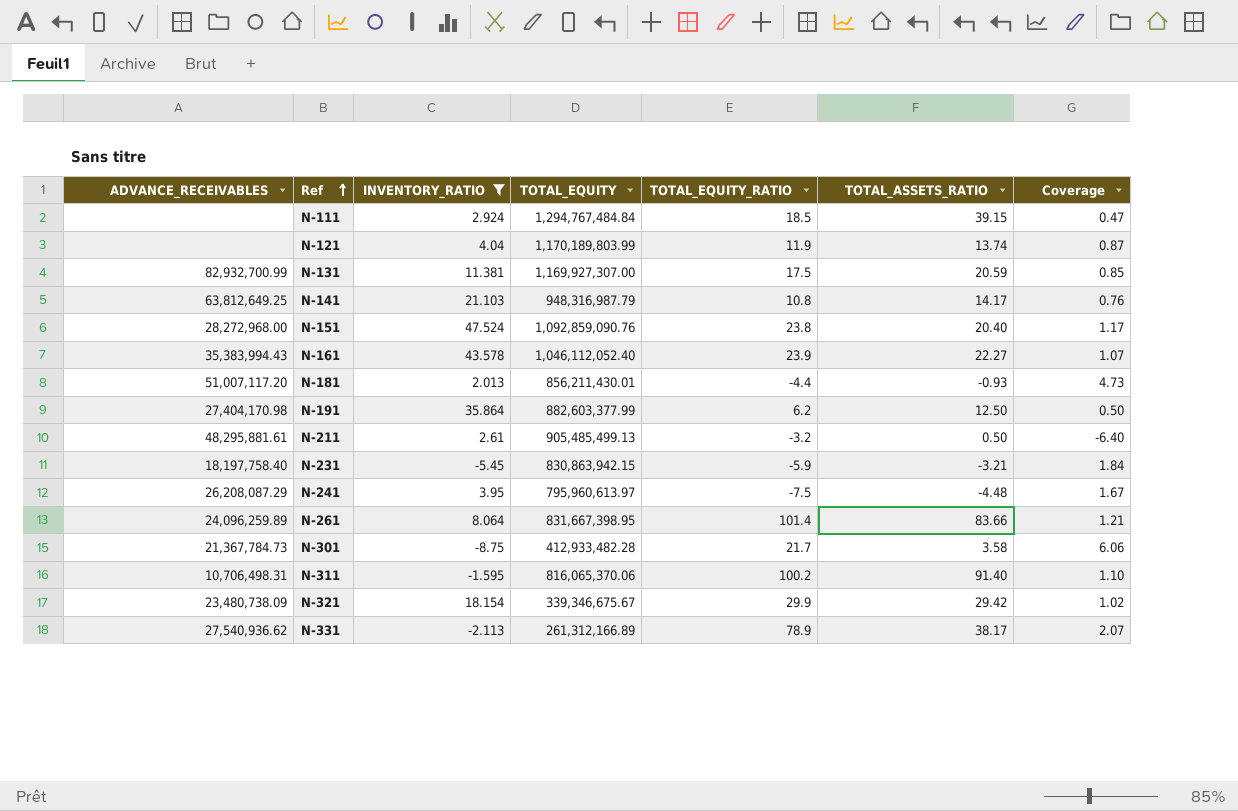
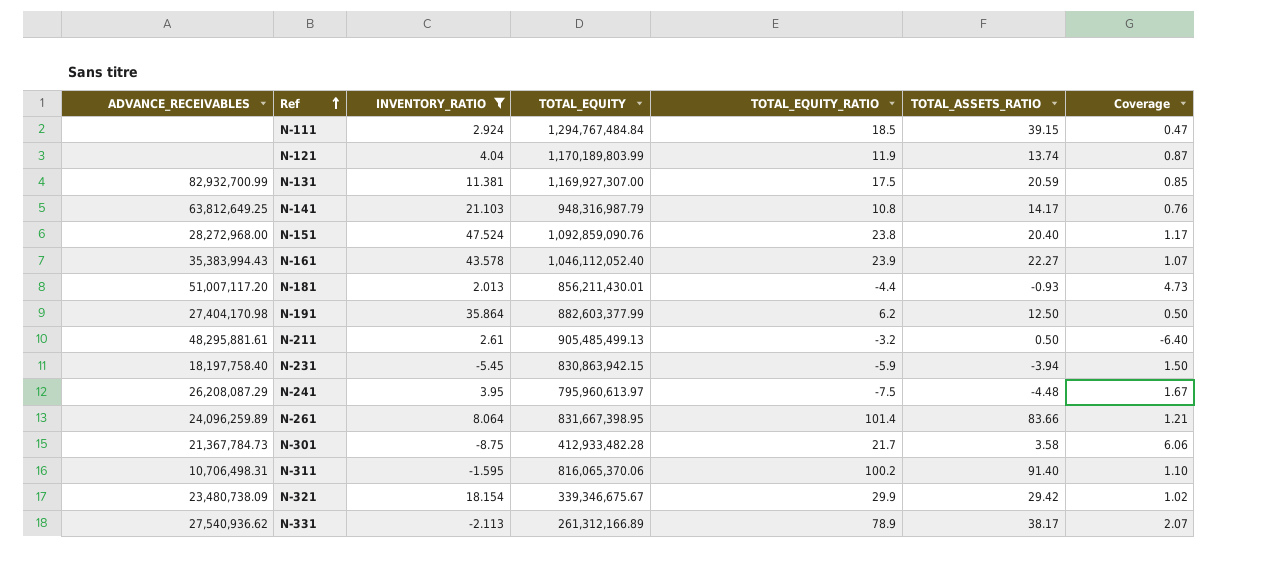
N-231 | TOTAL_ASSETS_RATIO: -3.21 -> -3.94
N-231 | Coverage: 1.84 -> 1.50

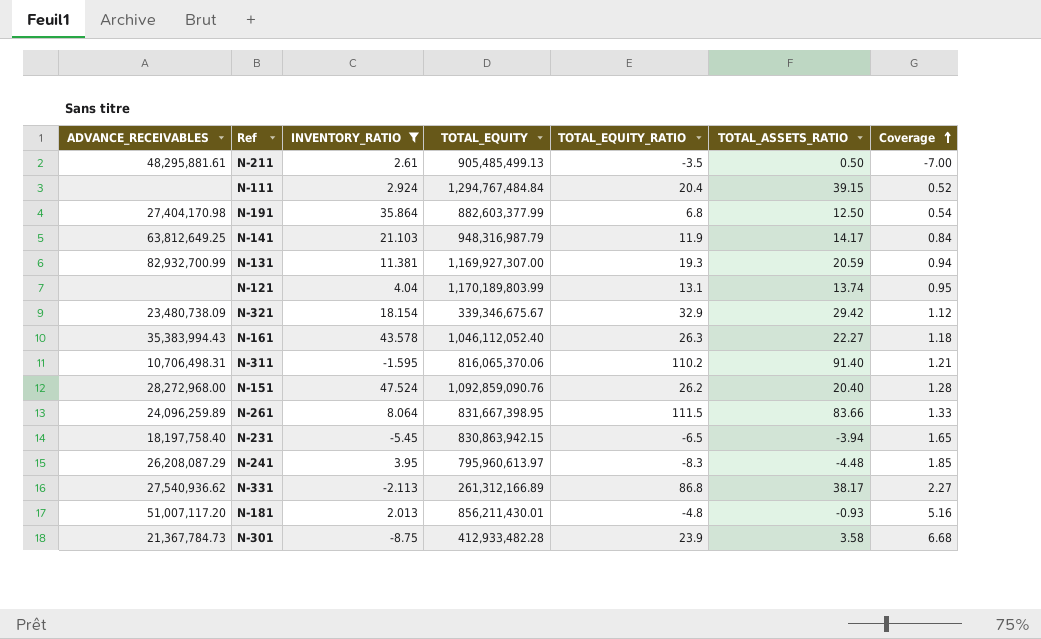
row order: Ref ascending -> Coverage ascending
N-211 | TOTAL_EQUITY_RATIO: -3.2 -> -3.5
N-211 | Coverage: -6.40 -> -7.00
N-111 | TOTAL_EQUITY_RATIO: 18.5 -> 20.4
N-111 | Coverage: 0.47 -> 0.52
N-191 | TOTAL_EQUITY_RATIO: 6.2 -> 6.8
N-191 | Coverage: 0.50 -> 0.54
N-141 | TOTAL_EQUITY_RATIO: 10.8 -> 11.9
N-141 | Coverage: 0.76 -> 0.84
N-131 | TOTAL_EQUITY_RATIO: 17.5 -> 19.3
N-131 | Coverage: 0.85 -> 0.94
N-121 | TOTAL_EQUITY_RATIO: 11.9 -> 13.1
N-121 | Coverage: 0.87 -> 0.95
N-321 | TOTAL_EQUITY_RATIO: 29.9 -> 32.9
N-321 | Coverage: 1.02 -> 1.12
N-161 | TOTAL_EQUITY_RATIO: 23.9 -> 26.3
N-161 | Coverage: 1.07 -> 1.18
N-311 | TOTAL_EQUITY_RATIO: 100.2 -> 110.2
N-311 | Coverage: 1.10 -> 1.21
N-151 | TOTAL_EQUITY_RATIO: 23.8 -> 26.2
N-151 | Coverage: 1.17 -> 1.28
N-261 | TOTAL_EQUITY_RATIO: 101.4 -> 111.5
N-261 | Coverage: 1.21 -> 1.33
N-231 | TOTAL_EQUITY_RATIO: -5.9 -> -6.5
N-231 | Coverage: 1.50 -> 1.65
N-241 | TOTAL_EQUITY_RATIO: -7.5 -> -8.3
N-241 | Coverage: 1.67 -> 1.85
N-331 | TOTAL_EQUITY_RATIO: 78.9 -> 86.8
N-331 | Coverage: 2.07 -> 2.27
N-181 | TOTAL_EQUITY_RATIO: -4.4 -> -4.8
N-181 | Coverage: 4.73 -> 5.16
N-301 | TOTAL_EQUITY_RATIO: 21.7 -> 23.9
N-301 | Coverage: 6.06 -> 6.68

